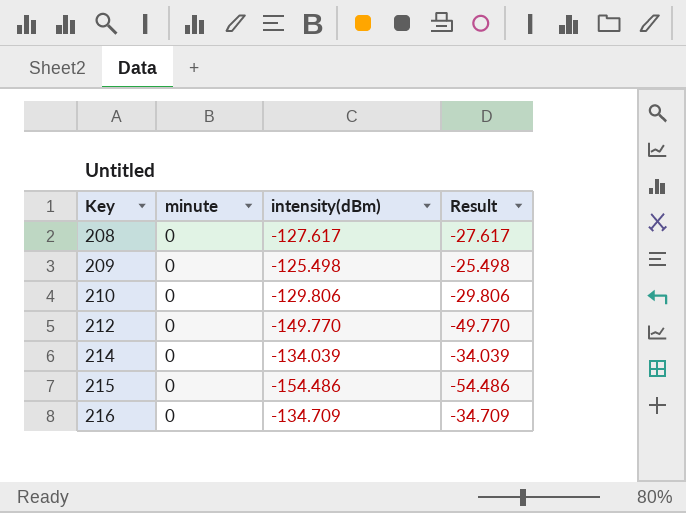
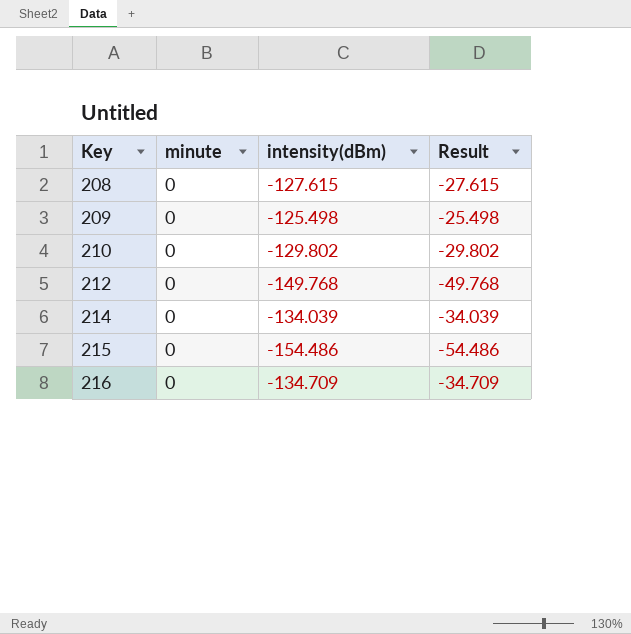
208 | intensity(dBm): -127.617 -> -127.615
208 | Result: -27.617 -> -27.615
210 | intensity(dBm): -129.806 -> -129.802
210 | Result: -29.806 -> -29.802
212 | intensity(dBm): -149.770 -> -149.768
212 | Result: -49.770 -> -49.768

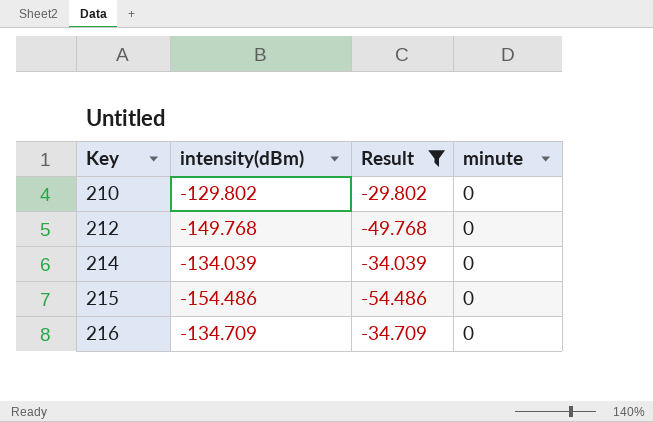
filter: none -> Result <= -29.802
column minute | position: 2 -> 4

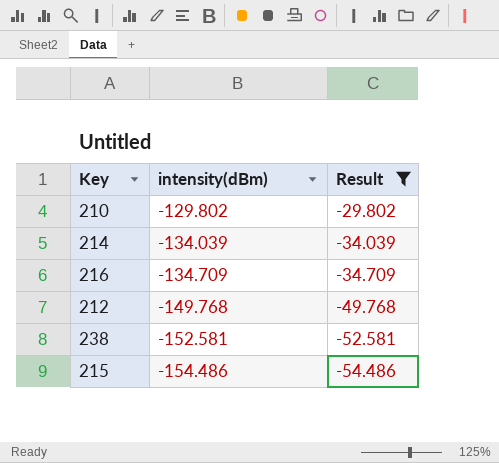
row order: Key ascending -> intensity(dBm) descending
column minute | position: 4 -> none
row 238: none -> -152.581 | -52.581

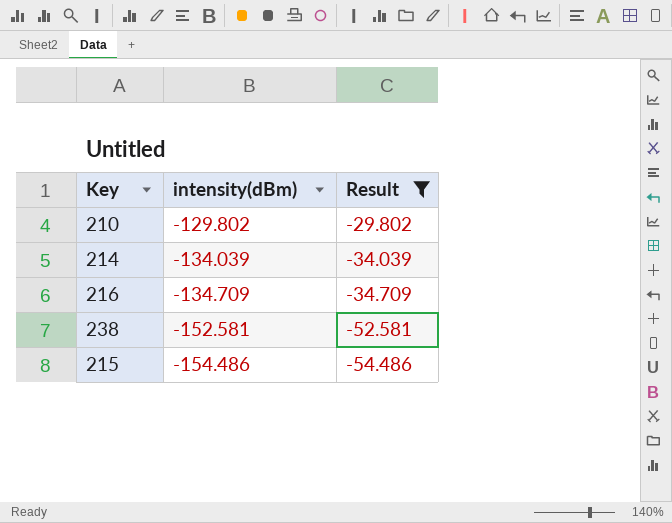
row 212: -149.768 | -49.768 -> none

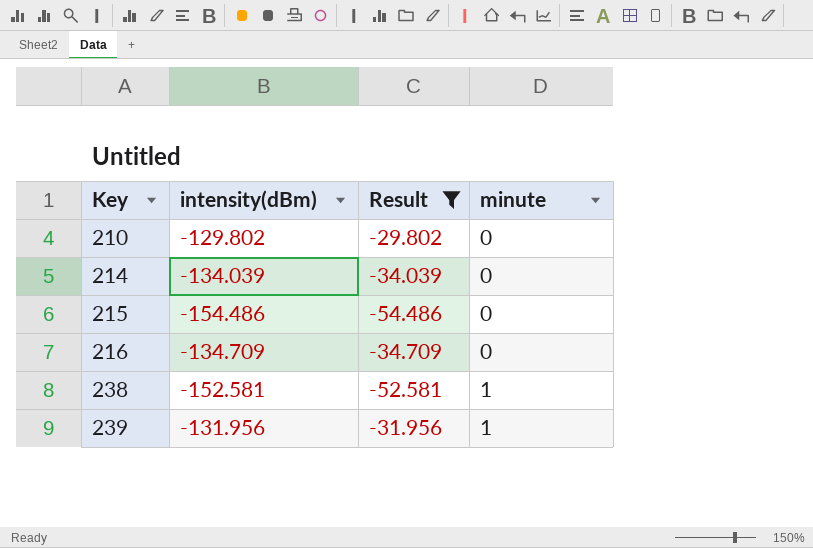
row order: intensity(dBm) descending -> Key ascending
column minute | position: none -> 4
row 239: none -> -131.956 | -31.956 | 1

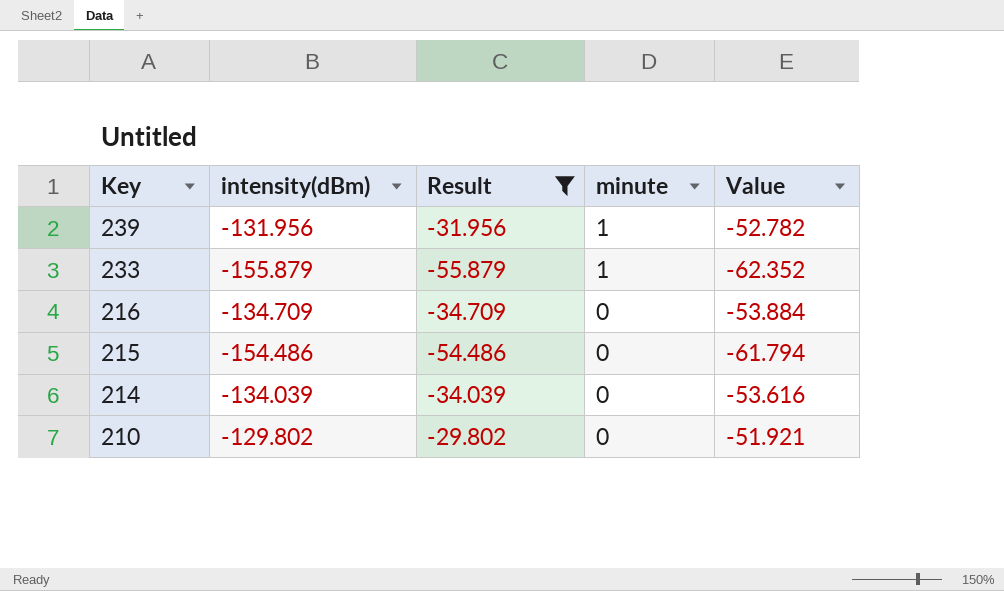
row order: Key ascending -> Key descending
column Value | formula: none -> [intensity(dBm)] * 0.4
row 238: -152.581 | -52.581 | 1 -> none
row 233: none -> -155.879 | -55.879 | 1 | -62.352

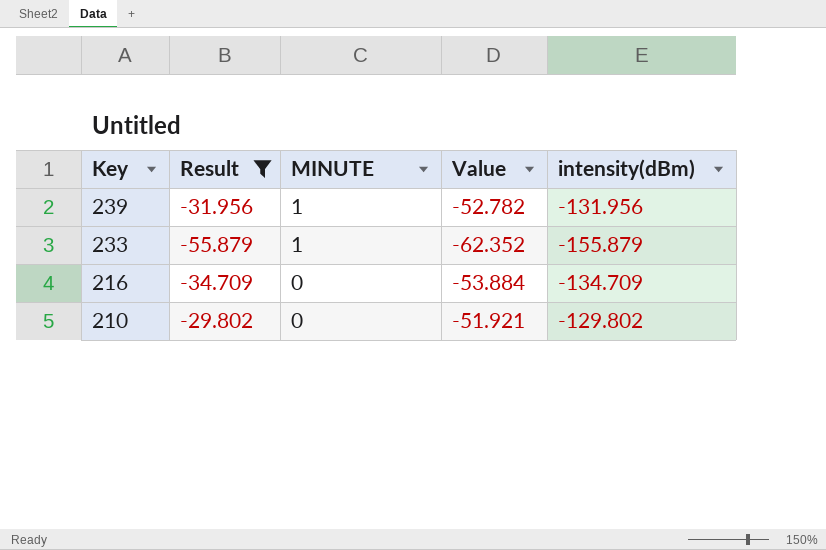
column name: minute -> MINUTE
column intensity(dBm) | position: 2 -> 5
row 215: -154.486 | -54.486 | 0 | -61.794 -> none
row 214: -134.039 | -34.039 | 0 | -53.616 -> none

